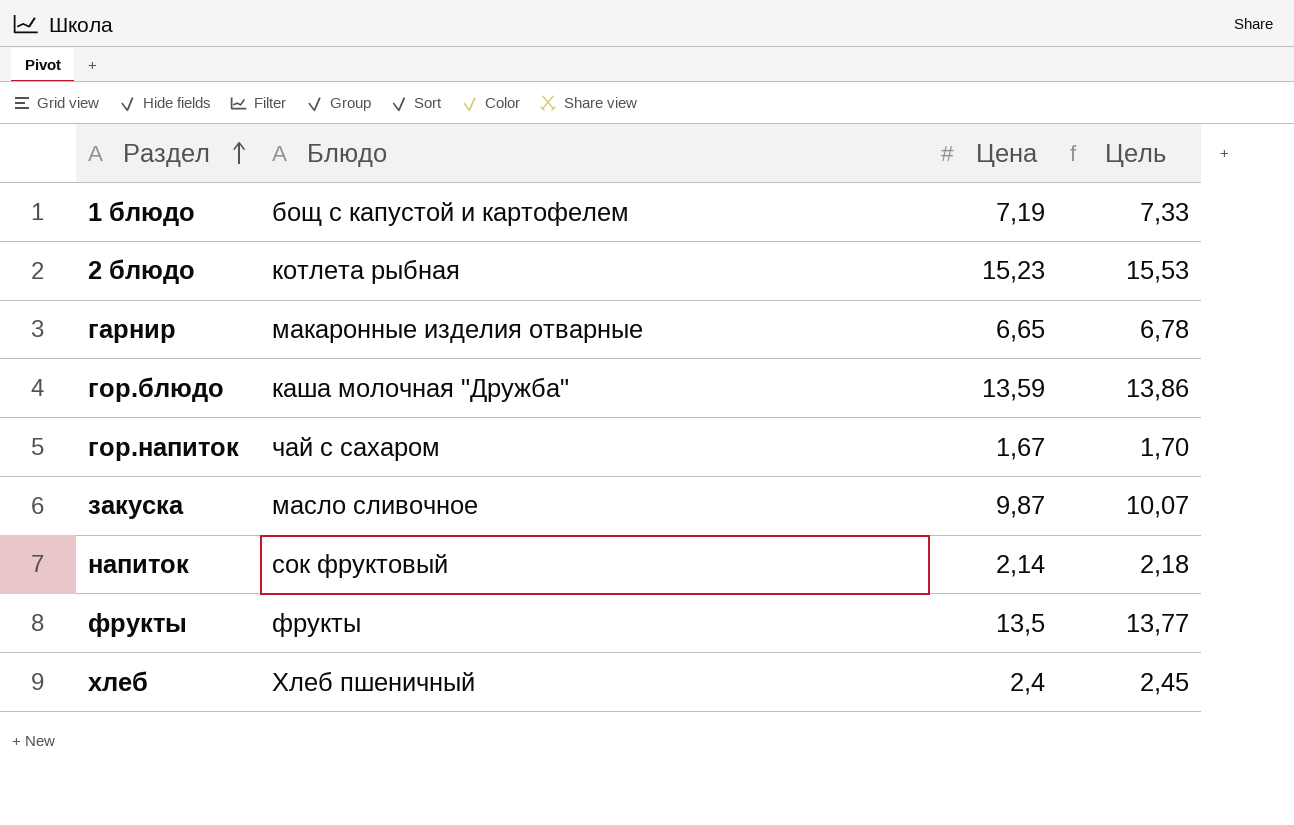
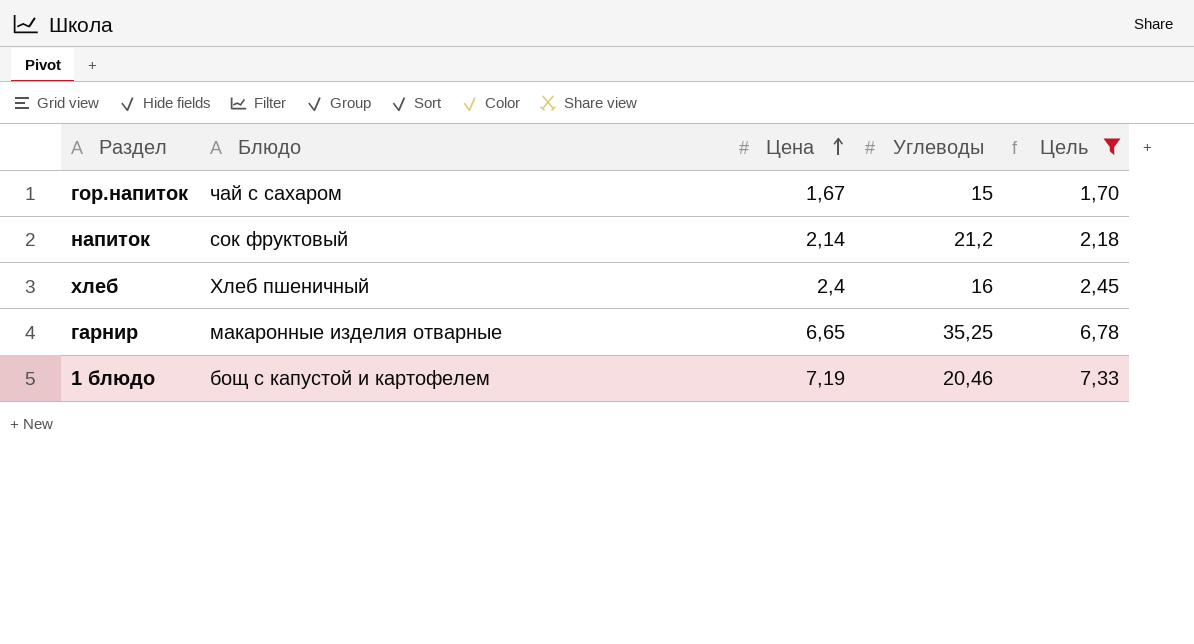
filter: none -> Цель <= 7,33
row order: Раздел ascending -> Цена ascending
column Углеводы | position: none -> 4

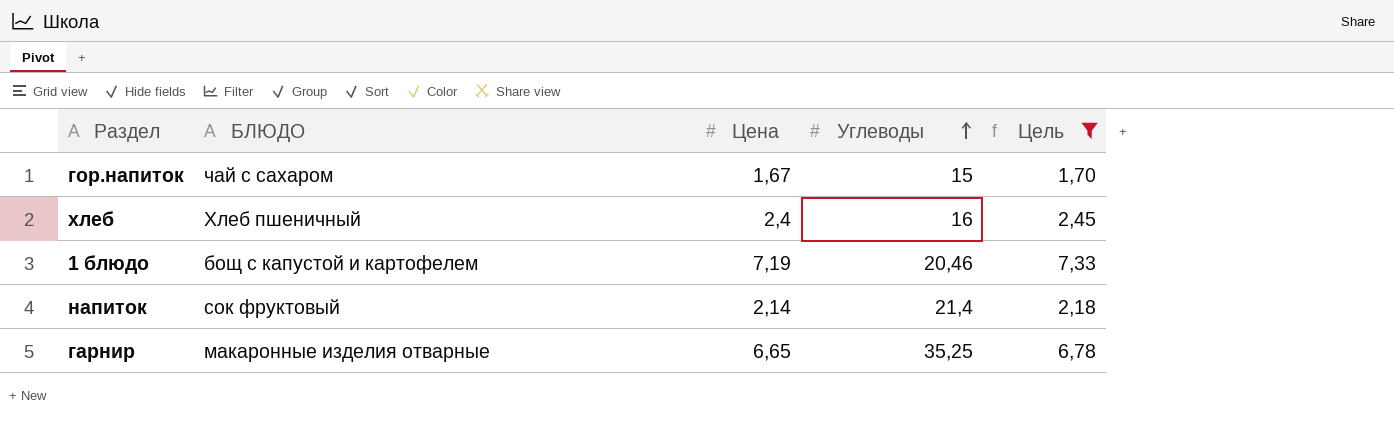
row order: Цена ascending -> Углеводы ascending
column name: Блюдо -> БЛЮДО
напиток | Углеводы: 21,2 -> 21,4

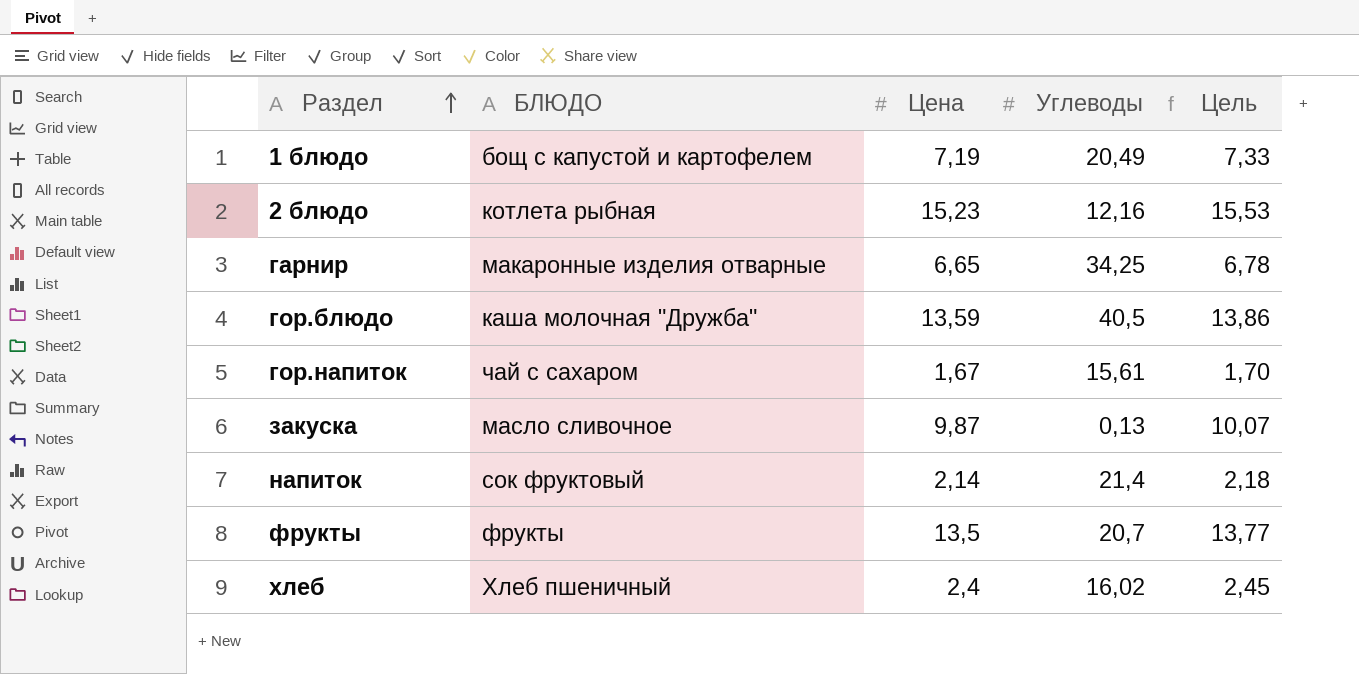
filter: Цель <= 7,33 -> none
row order: Углеводы ascending -> Раздел ascending
1 блюдо | Углеводы: 20,46 -> 20,49
гарнир | Углеводы: 35,25 -> 34,25
гор.напиток | Углеводы: 15 -> 15,61
хлеб | Углеводы: 16 -> 16,02

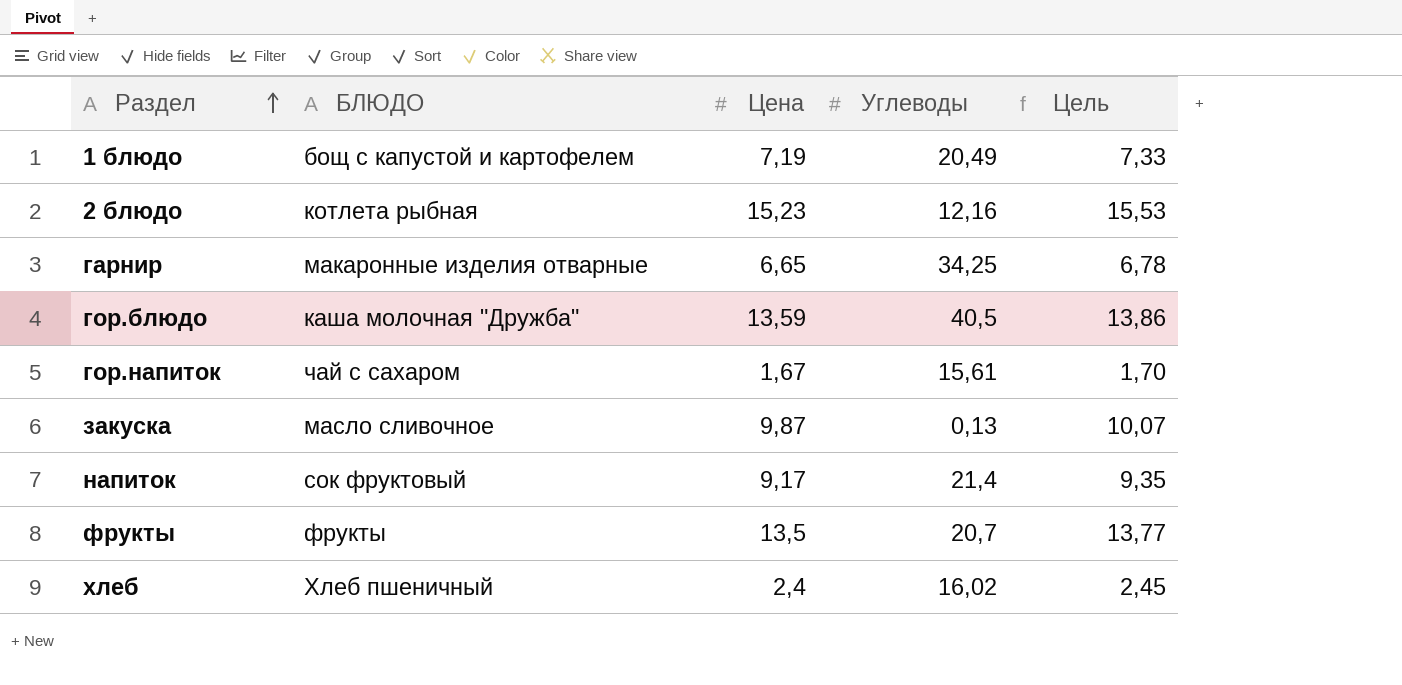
напиток | Цена: 2,14 -> 9,17
напиток | Цель: 2,18 -> 9,35

